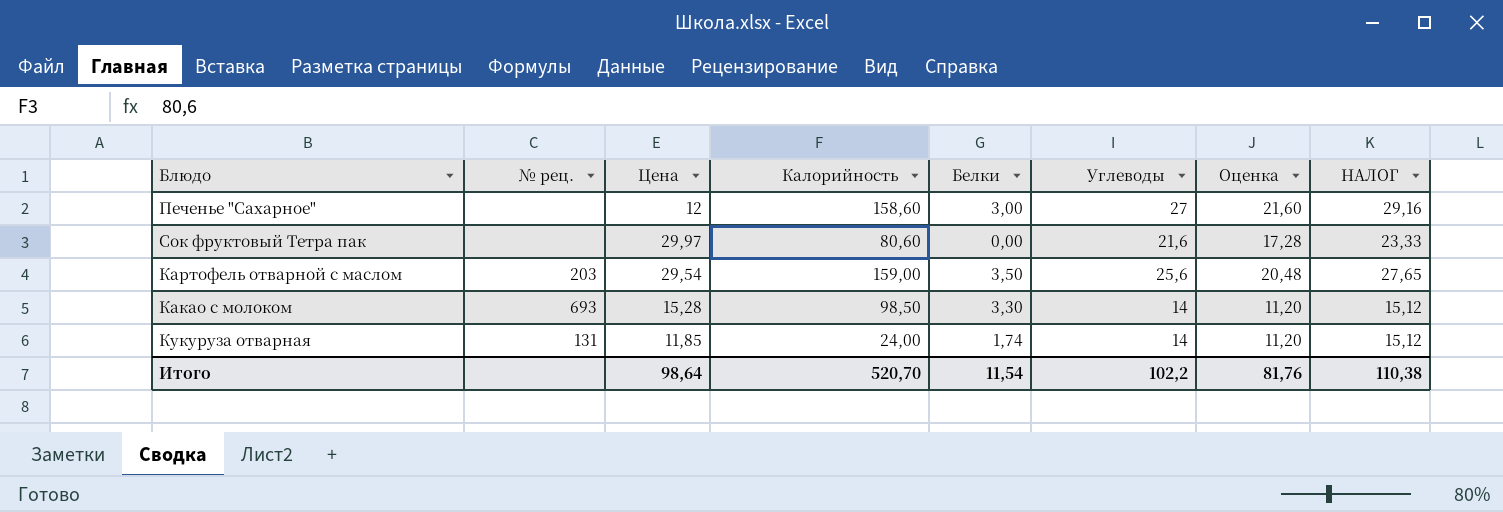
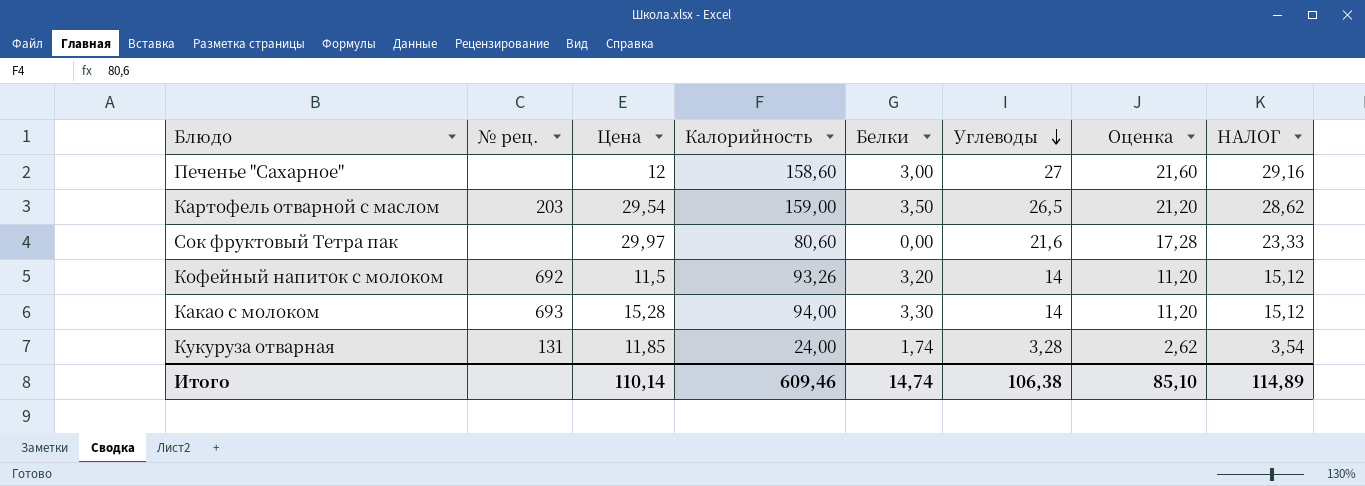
row order: none -> Углеводы descending
Картофель отварной с маслом | Углеводы: 25,6 -> 26,5
Картофель отварной с маслом | Оценка: 20,48 -> 21,20
Картофель отварной с маслом | НАЛОГ: 27,65 -> 28,62
row Кофейный напиток с молоком: none -> 692 | 11,5 | 93,26 | 3,20 | 14 | 11,20 | 15,12
Какао с молоком | Калорийность: 98,50 -> 94,00
Кукуруза отварная | Углеводы: 14 -> 3,28
Кукуруза отварная | Оценка: 11,20 -> 2,62
Кукуруза отварная | НАЛОГ: 15,12 -> 3,54
Итого | Цена: 98,64 -> 110,14
Итого | Калорийность: 520,70 -> 609,46
Итого | Белки: 11,54 -> 14,74
Итого | Углеводы: 102,2 -> 106,38
Итого | Оценка: 81,76 -> 85,10
Итого | НАЛОГ: 110,38 -> 114,89

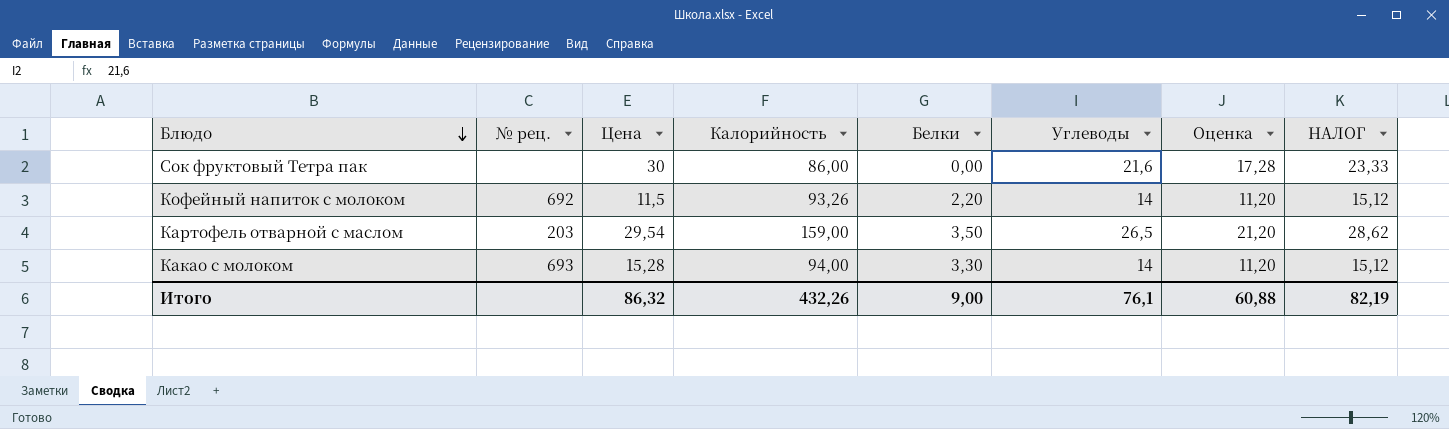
row order: Углеводы descending -> Блюдо descending
row Печенье "Сахарное": none | 12 | 158,60 | 3,00 | 27 | 21,60 | 29,16 -> none
row Кукуруза отварная: 131 | 11,85 | 24,00 | 1,74 | 3,28 | 2,62 | 3,54 -> none
Сок фруктовый Тетра пак | Цена: 29,97 -> 30
Сок фруктовый Тетра пак | Калорийность: 80,60 -> 86,00
Кофейный напиток с молоком | Белки: 3,20 -> 2,20
Итого | Цена: 110,14 -> 86,32
Итого | Калорийность: 609,46 -> 432,26
Итого | Белки: 14,74 -> 9,00
Итого | Углеводы: 106,38 -> 76,1
Итого | Оценка: 85,10 -> 60,88
Итого | НАЛОГ: 114,89 -> 82,19

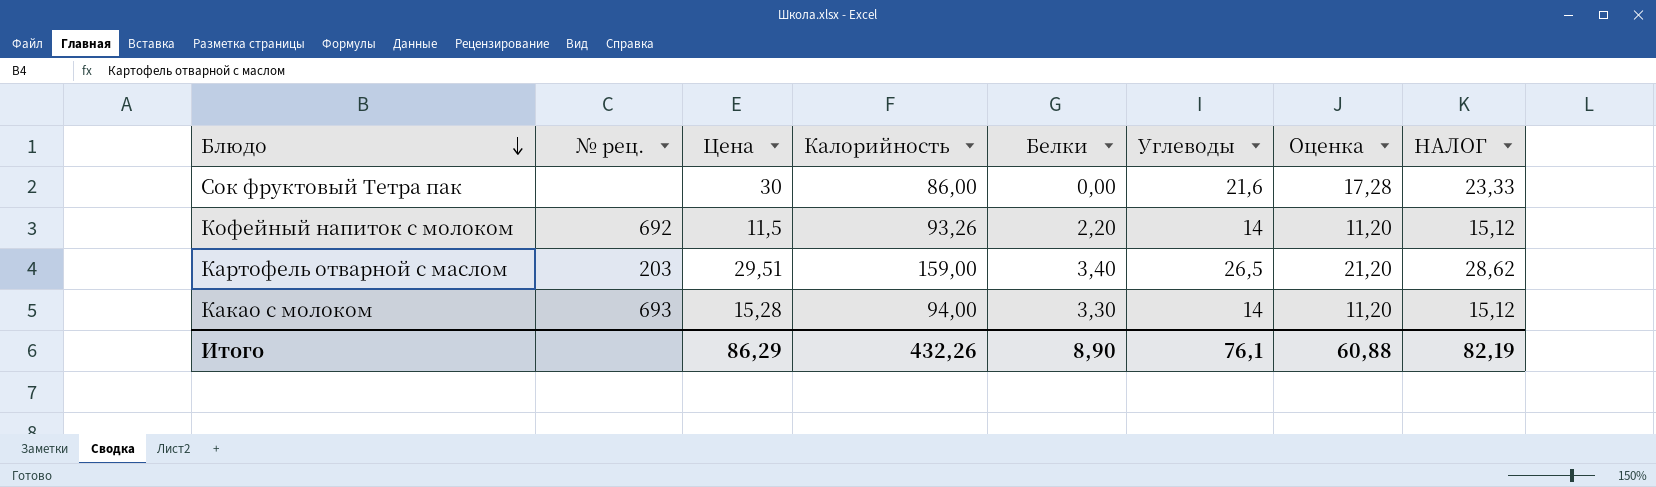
Картофель отварной с маслом | Цена: 29,54 -> 29,51
Картофель отварной с маслом | Белки: 3,50 -> 3,40
Итого | Цена: 86,32 -> 86,29
Итого | Белки: 9,00 -> 8,90

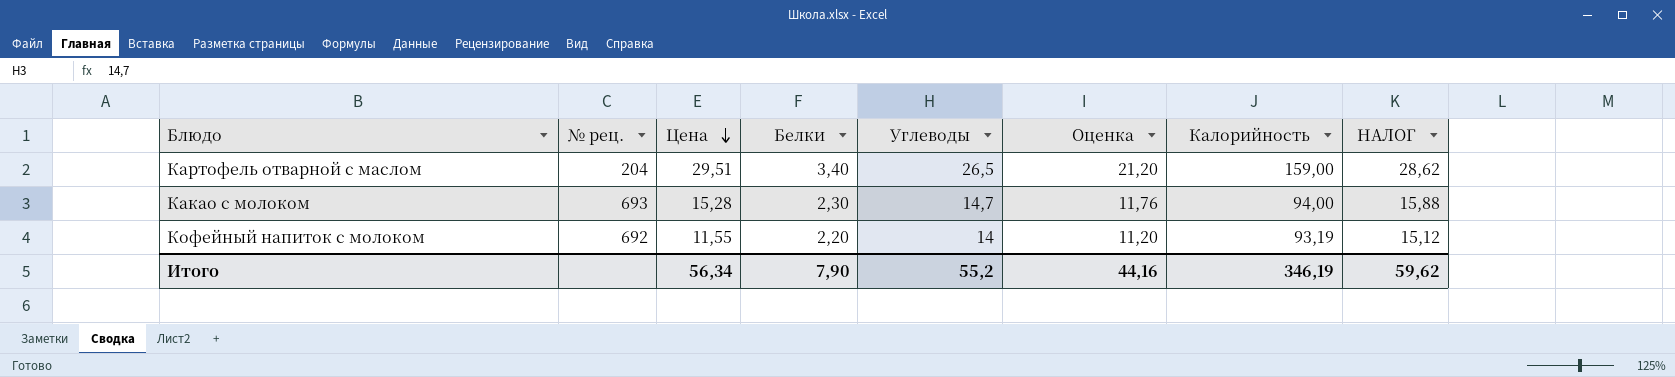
row order: Блюдо descending -> Цена descending
column Калорийность | position: 4 -> 7
row Сок фруктовый Тетра пак: none | 30 | 86,00 | 0,00 | 21,6 | 17,28 | 23,33 -> none
Картофель отварной с маслом | № рец.: 203 -> 204
Какао с молоком | Белки: 3,30 -> 2,30
Какао с молоком | Углеводы: 14 -> 14,7
Какао с молоком | Оценка: 11,20 -> 11,76
Какао с молоком | НАЛОГ: 15,12 -> 15,88
Кофейный напиток с молоком | Цена: 11,5 -> 11,55
Кофейный напиток с молоком | Калорийность: 93,26 -> 93,19
Итого | Цена: 86,29 -> 56,34
Итого | Белки: 8,90 -> 7,90
Итого | Углеводы: 76,1 -> 55,2
Итого | Оценка: 60,88 -> 44,16
Итого | Калорийность: 432,26 -> 346,19
Итого | НАЛОГ: 82,19 -> 59,62

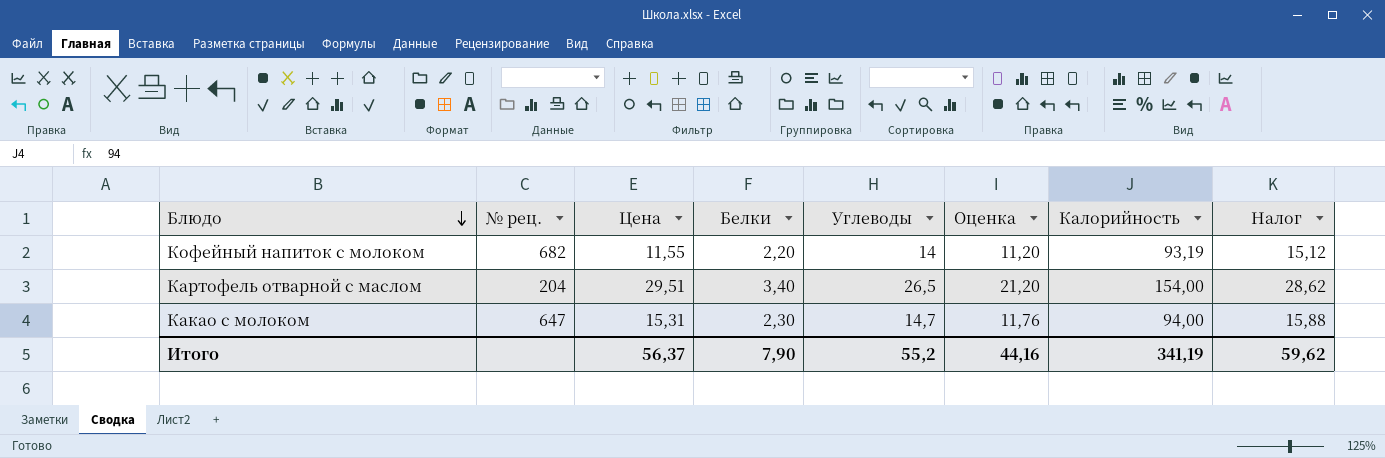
row order: Цена descending -> Блюдо descending
column name: НАЛОГ -> Налог
Кофейный напиток с молоком | № рец.: 692 -> 682
Картофель отварной с маслом | Калорийность: 159,00 -> 154,00
Какао с молоком | № рец.: 693 -> 647
Какао с молоком | Цена: 15,28 -> 15,31
Итого | Цена: 56,34 -> 56,37
Итого | Калорийность: 346,19 -> 341,19

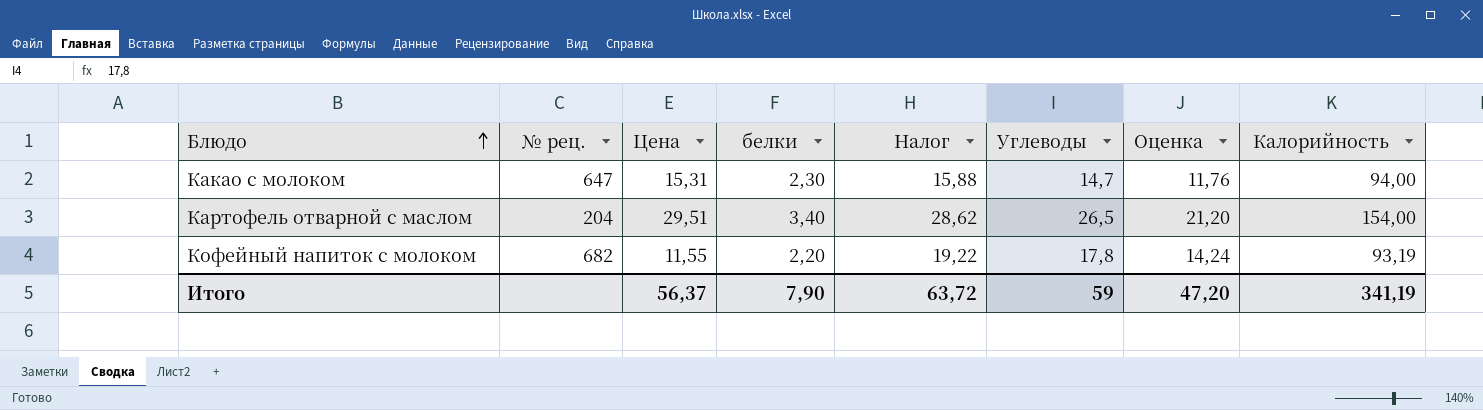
row order: Блюдо descending -> Блюдо ascending
column name: Белки -> белки
column Налог | position: 8 -> 5
Кофейный напиток с молоком | Налог: 15,12 -> 19,22
Кофейный напиток с молоком | Углеводы: 14 -> 17,8
Кофейный напиток с молоком | Оценка: 11,20 -> 14,24
Итого | Налог: 59,62 -> 63,72
Итого | Углеводы: 55,2 -> 59
Итого | Оценка: 44,16 -> 47,20

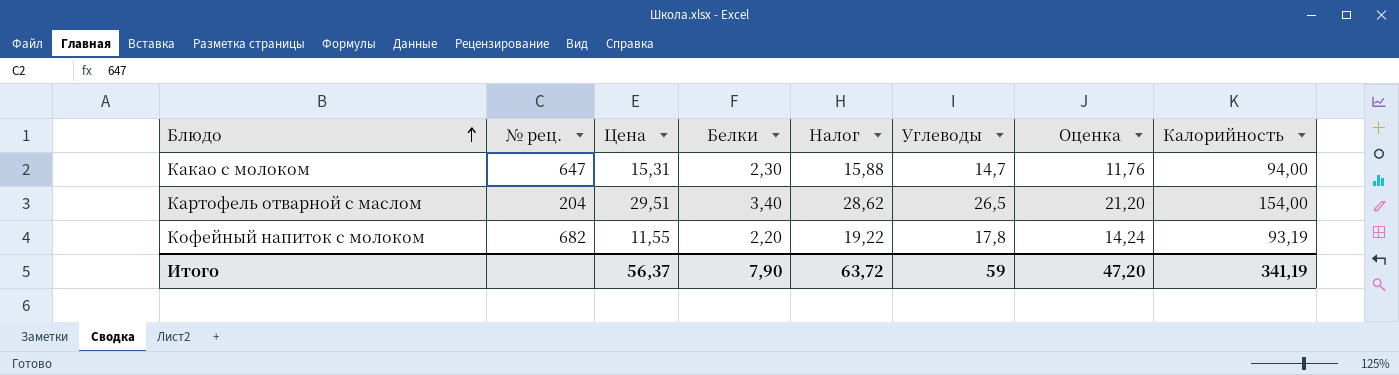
column name: белки -> Белки

